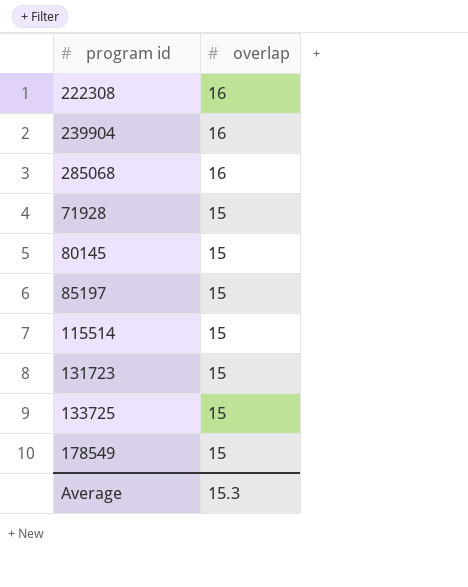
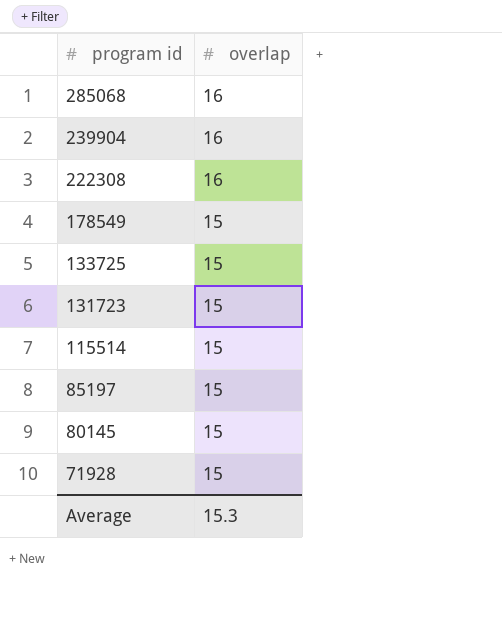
row order: overlap descending -> program id descending

